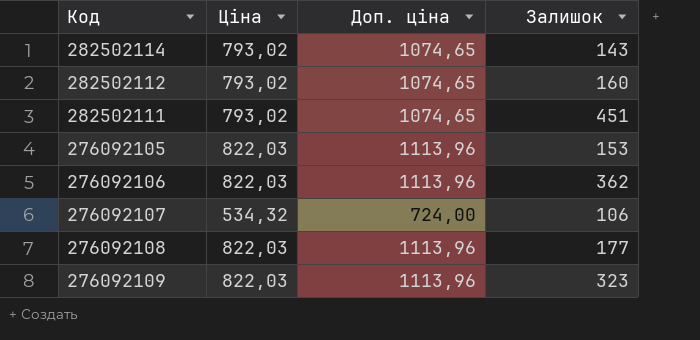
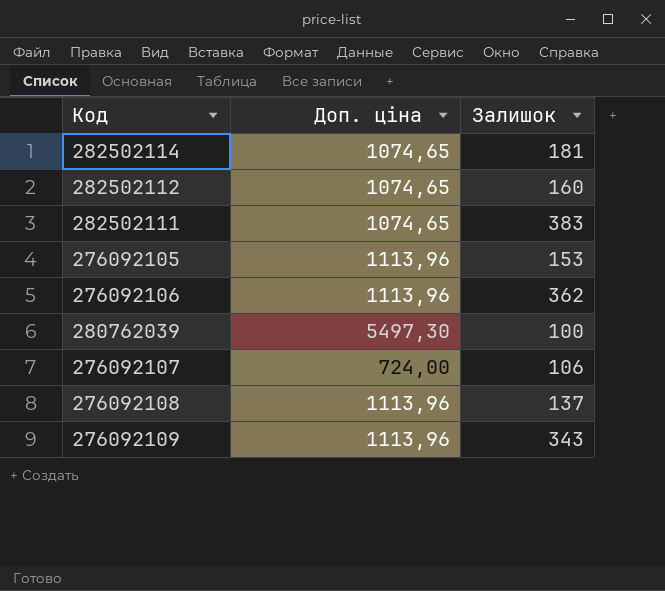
column Ціна | position: 2 -> none
282502114 | Залишок: 143 -> 181
282502111 | Залишок: 451 -> 383
row 280762039: none -> 5497,30 | 100
276092108 | Залишок: 177 -> 137
276092109 | Залишок: 323 -> 343

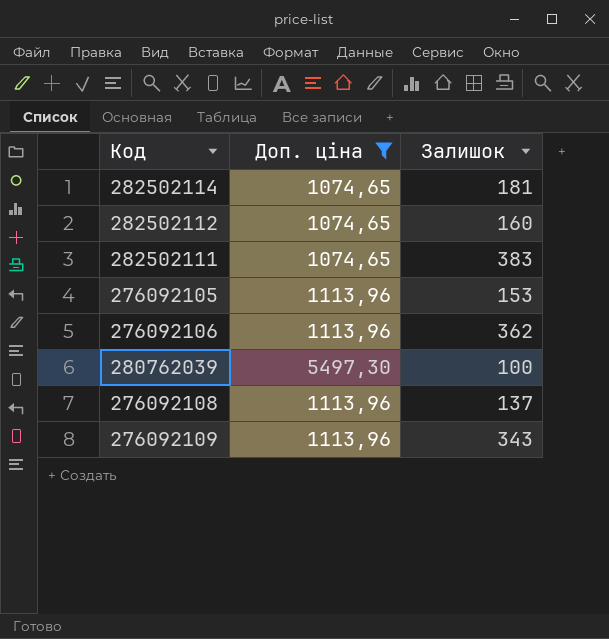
filter: none -> Доп. ціна != 724,00

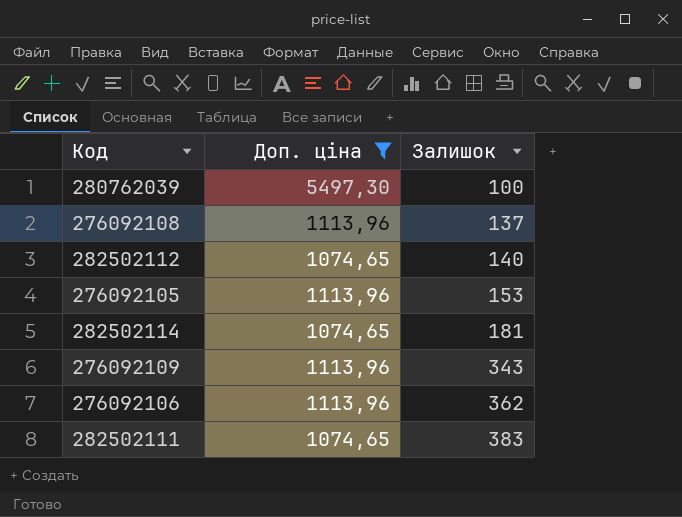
row order: none -> Залишок ascending
282502112 | Залишок: 160 -> 140

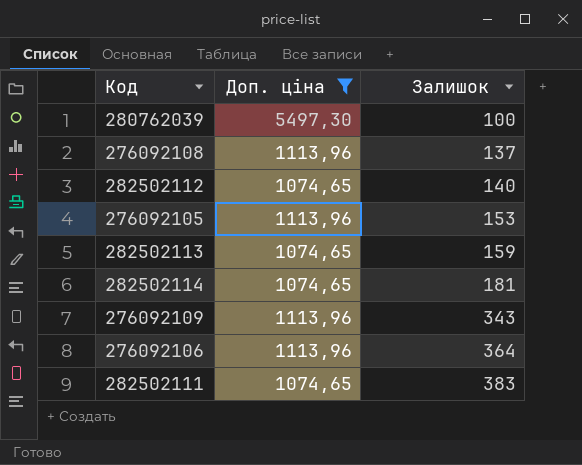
row 282502113: none -> 1074,65 | 159
276092106 | Залишок: 362 -> 364

